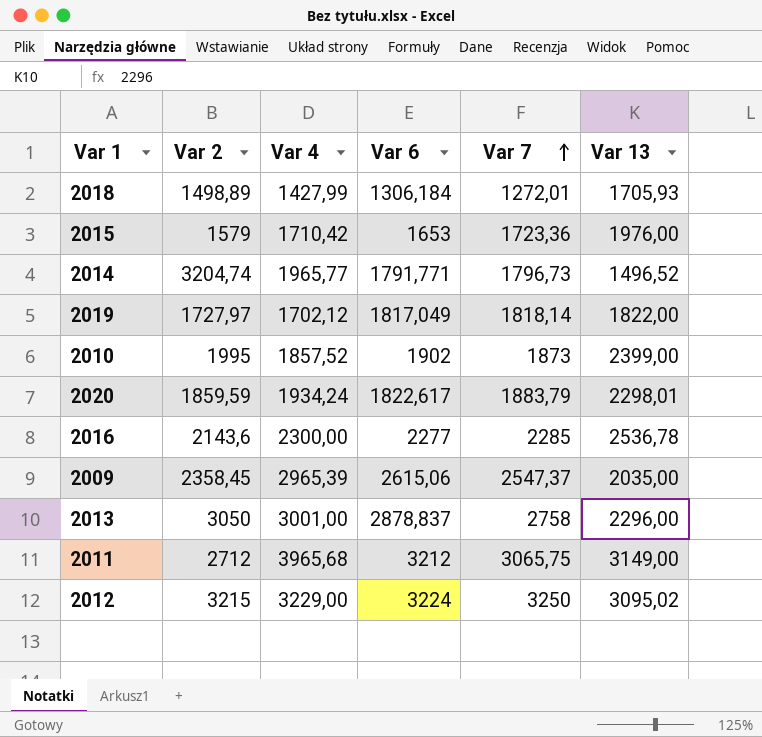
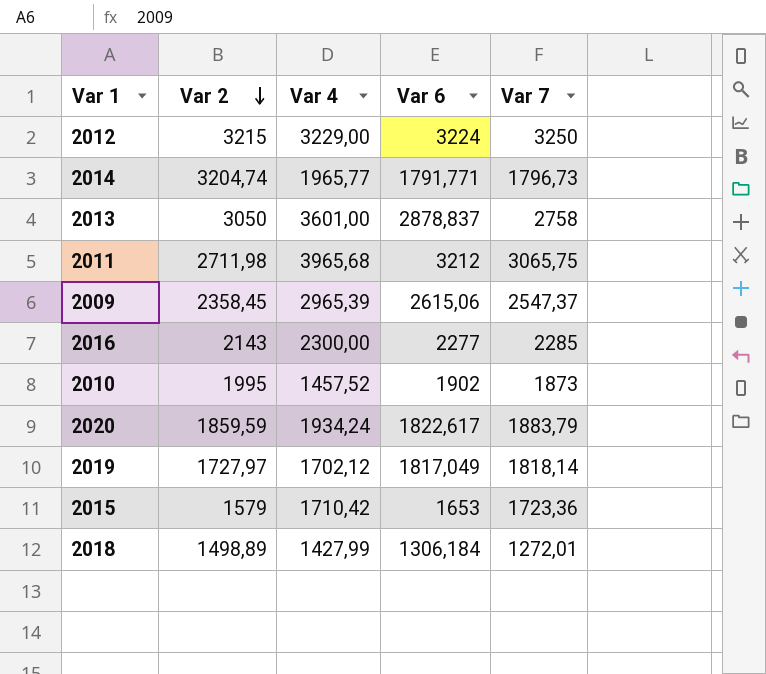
row order: Var 7 ascending -> Var 2 descending
column Var 13 | position: 6 -> none
2013 | Var 4: 3001,00 -> 3601,00
2011 | Var 2: 2712 -> 2711,98
2016 | Var 2: 2143,6 -> 2143
2010 | Var 4: 1857,52 -> 1457,52

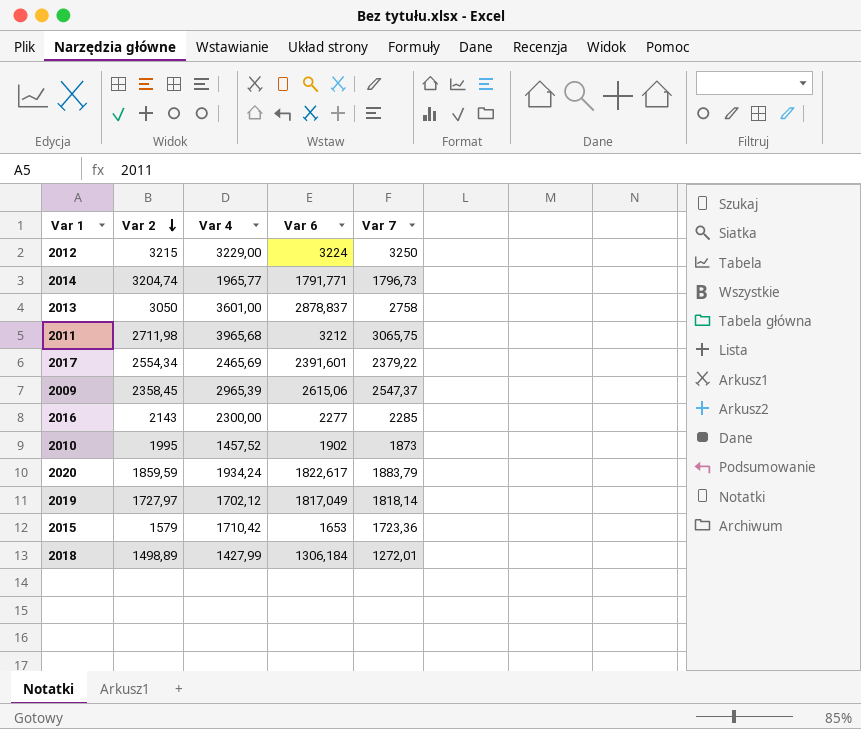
row 2017: none -> 2554,34 | 2465,69 | 2391,601 | 2379,22

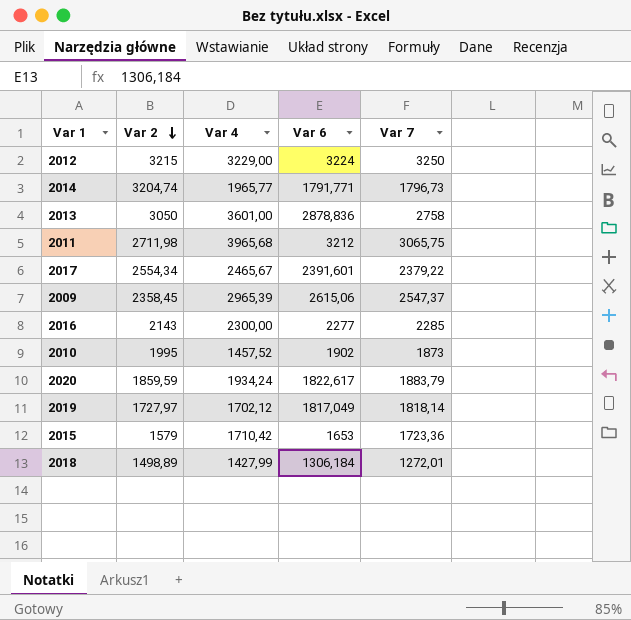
2013 | Var 6: 2878,837 -> 2878,836
2017 | Var 4: 2465,69 -> 2465,67

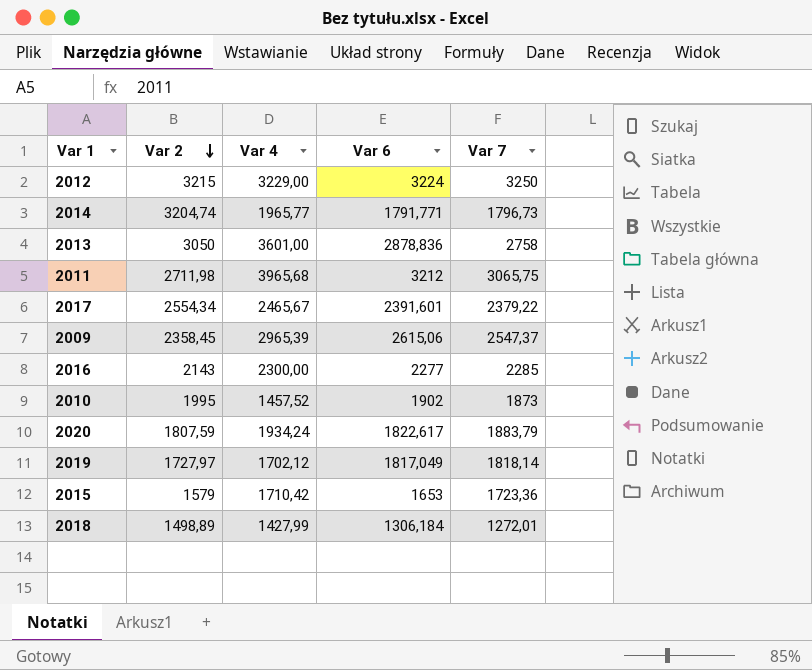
2020 | Var 2: 1859,59 -> 1807,59

